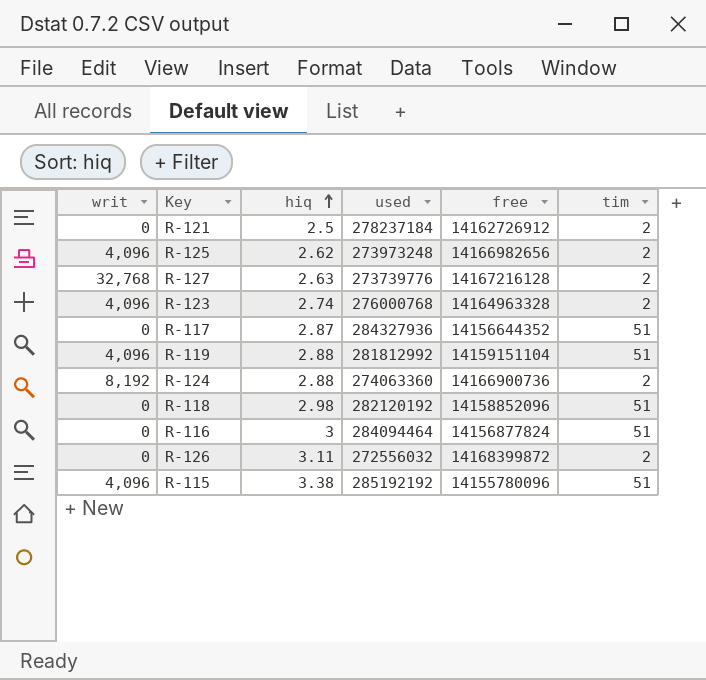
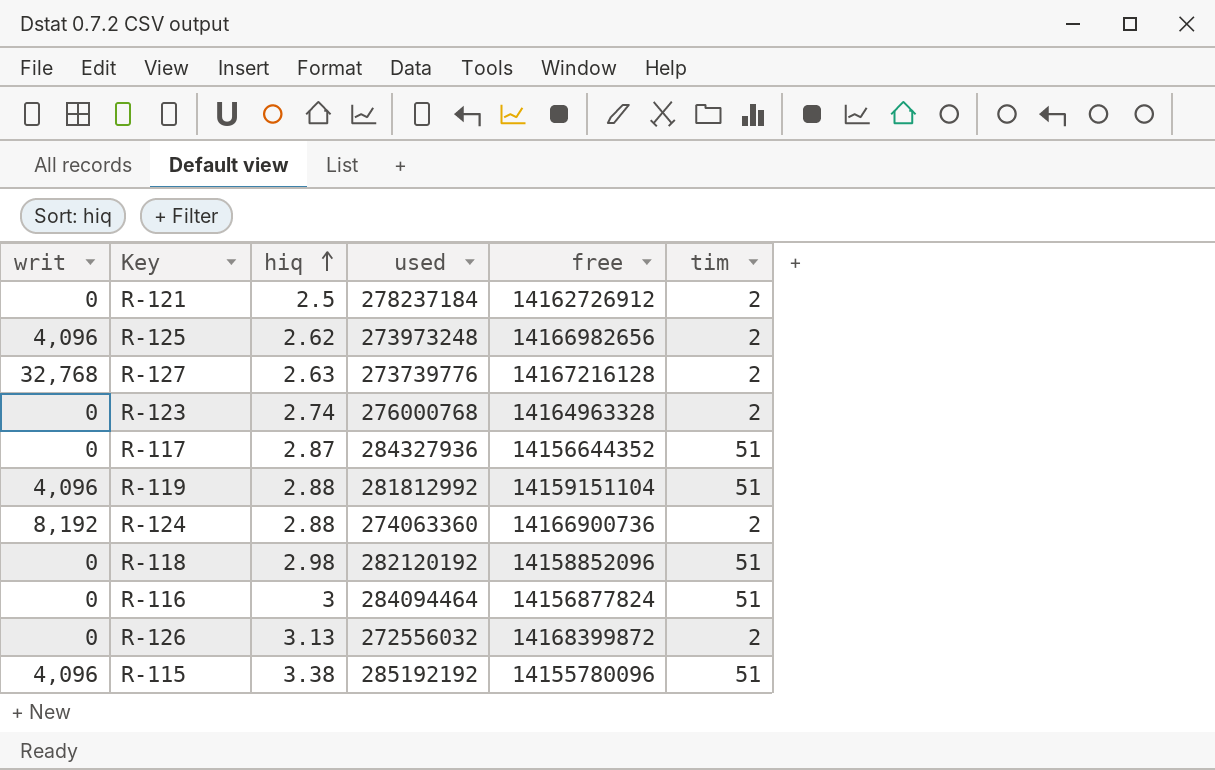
R-123 | writ: 4,096 -> 0
R-126 | hiq: 3.11 -> 3.13

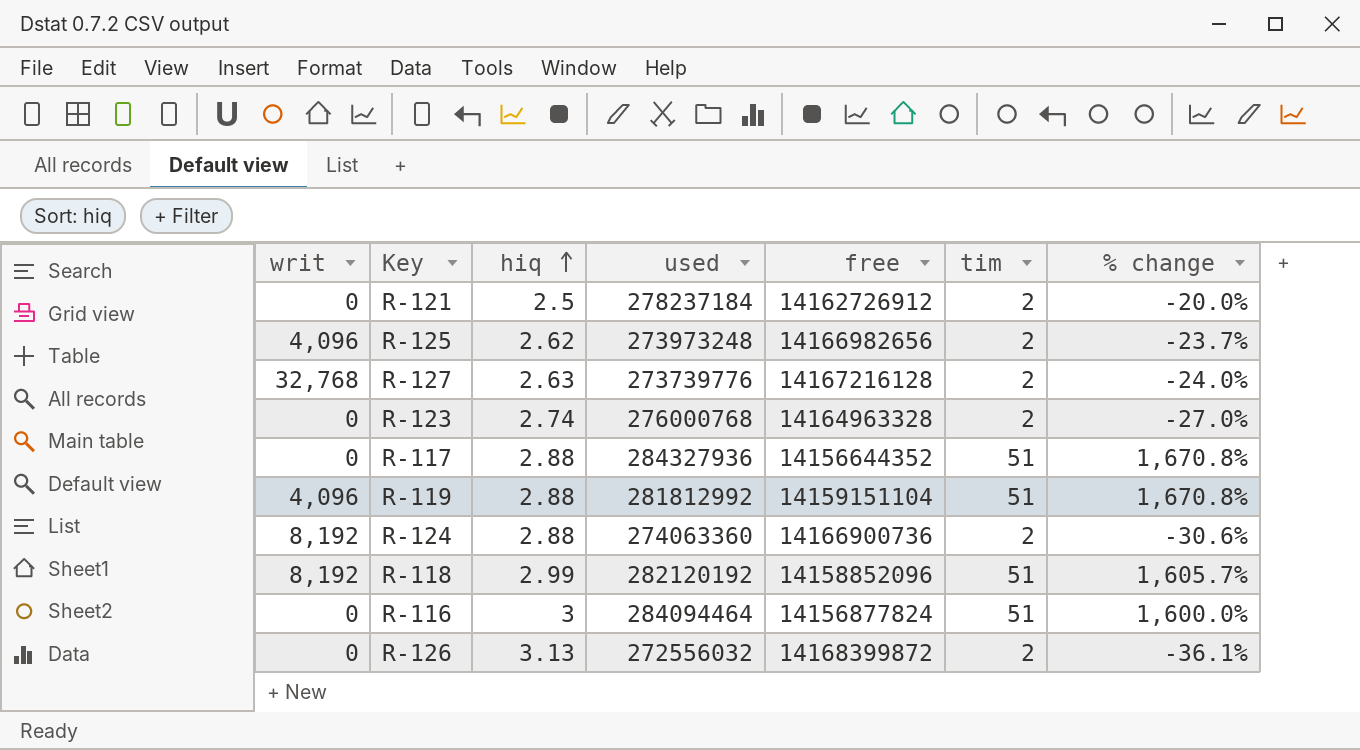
column % change | formula: none -> ([tim] - [hiq]) / [hiq]
row R-115: 4,096 | 3.38 | 285192192 | 14155780096 | 51 -> none
R-117 | hiq: 2.87 -> 2.88
R-118 | writ: 0 -> 8,192
R-118 | hiq: 2.98 -> 2.99

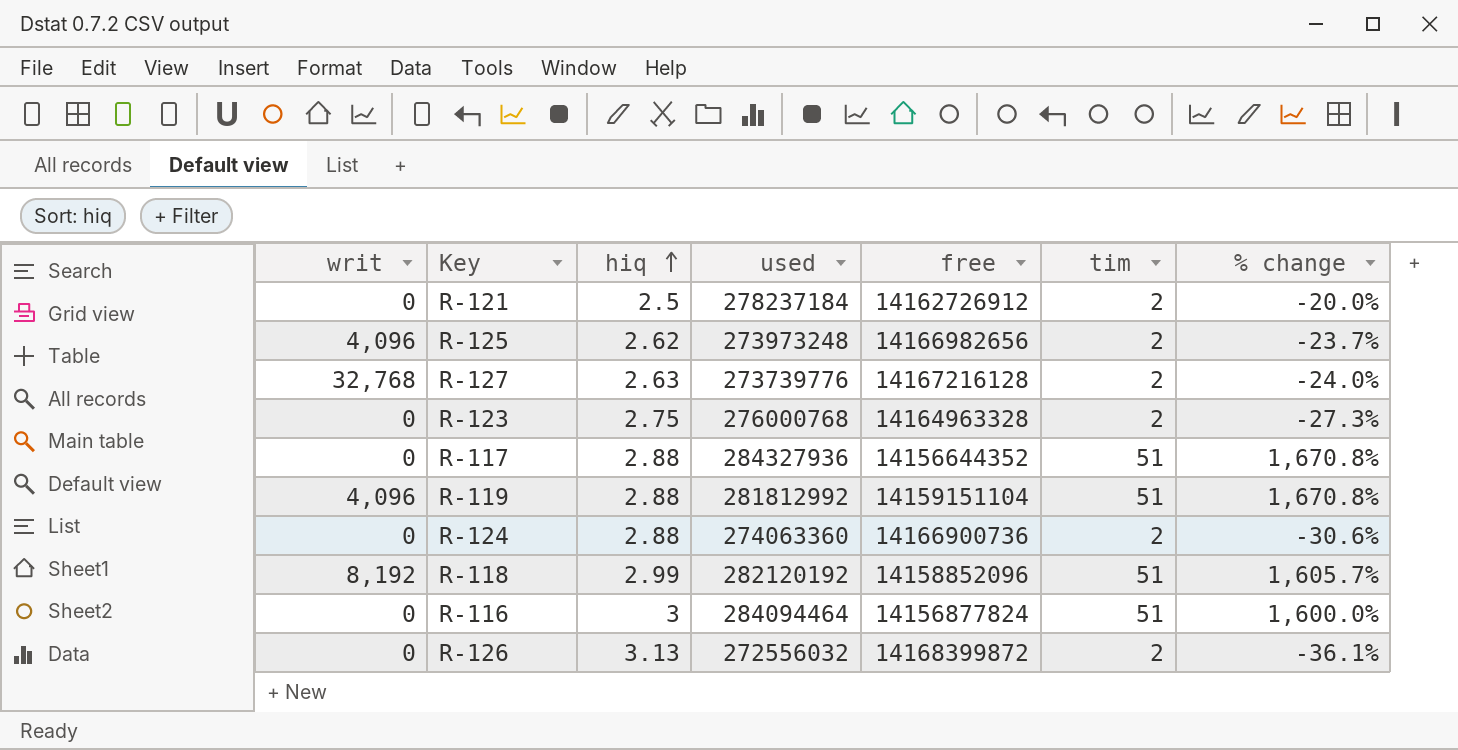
R-123 | hiq: 2.74 -> 2.75
R-123 | % change: -27.0% -> -27.3%
R-124 | writ: 8,192 -> 0

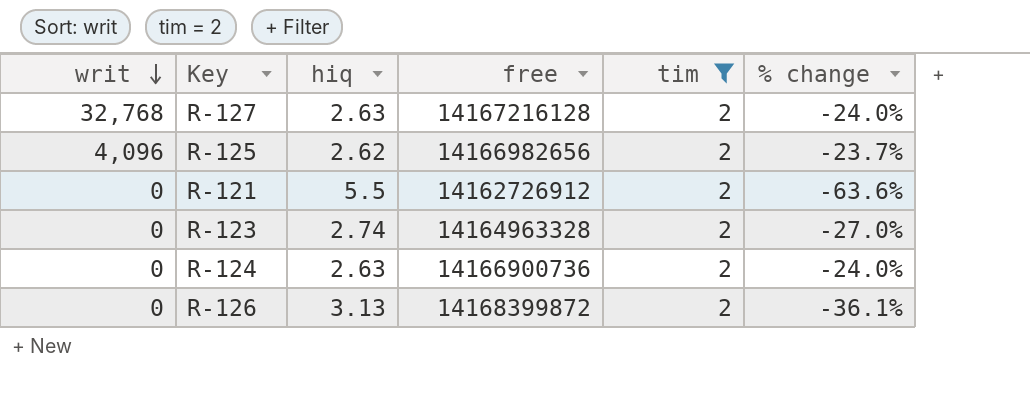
filter: none -> tim = 2
row order: hiq ascending -> writ descending
column used | position: 4 -> none
R-121 | hiq: 2.5 -> 5.5
R-121 | % change: -20.0% -> -63.6%
R-123 | hiq: 2.75 -> 2.74
R-123 | % change: -27.3% -> -27.0%
R-124 | hiq: 2.88 -> 2.63
R-124 | % change: -30.6% -> -24.0%

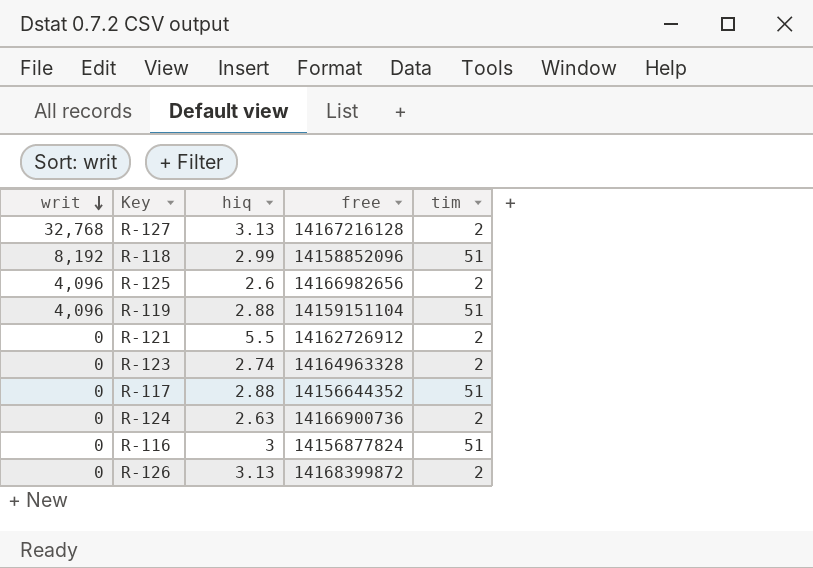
filter: tim = 2 -> none
column % change | formula: ([tim] - [hiq]) / [hiq] -> none
R-127 | hiq: 2.63 -> 3.13
R-125 | hiq: 2.62 -> 2.6

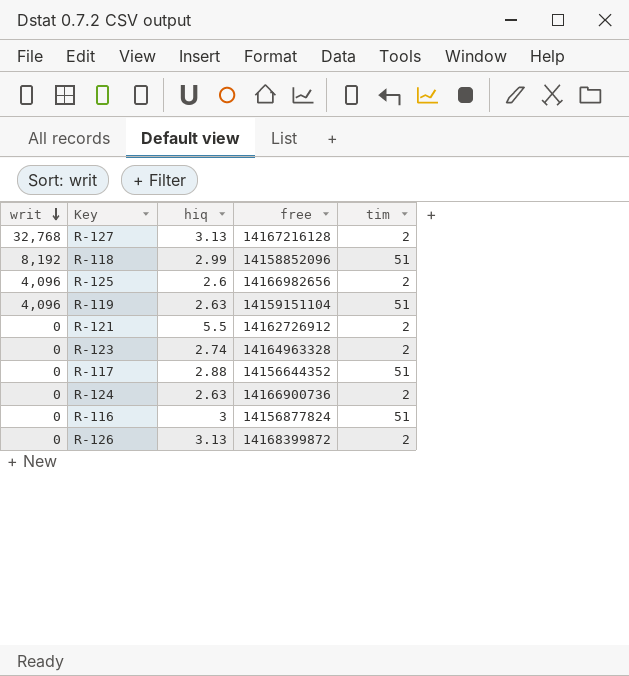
R-119 | hiq: 2.88 -> 2.63

